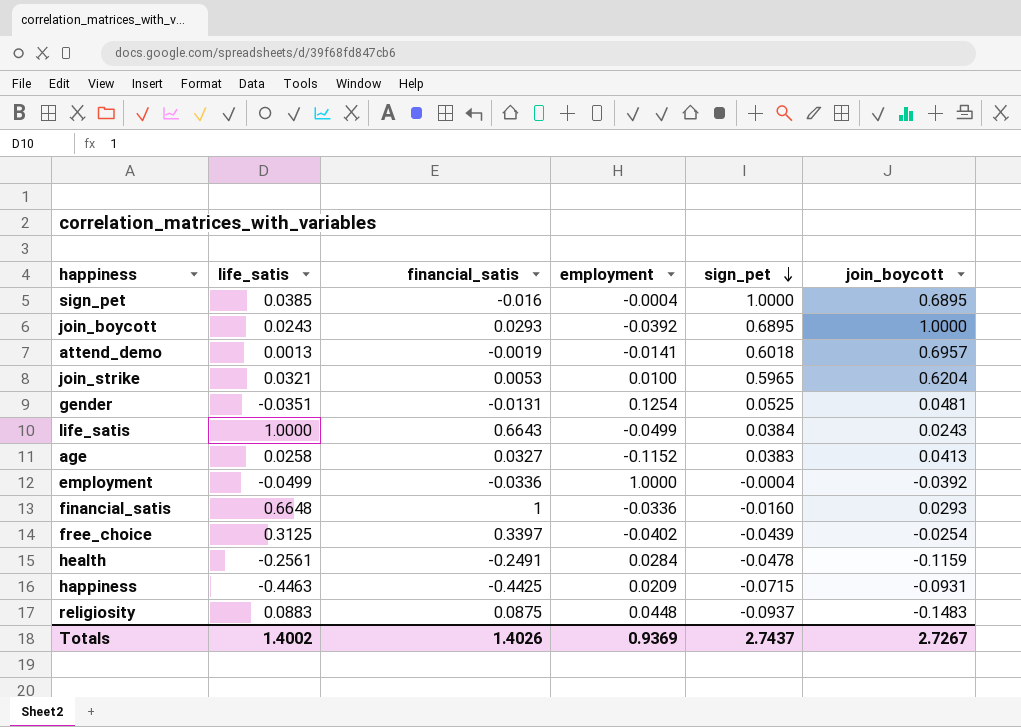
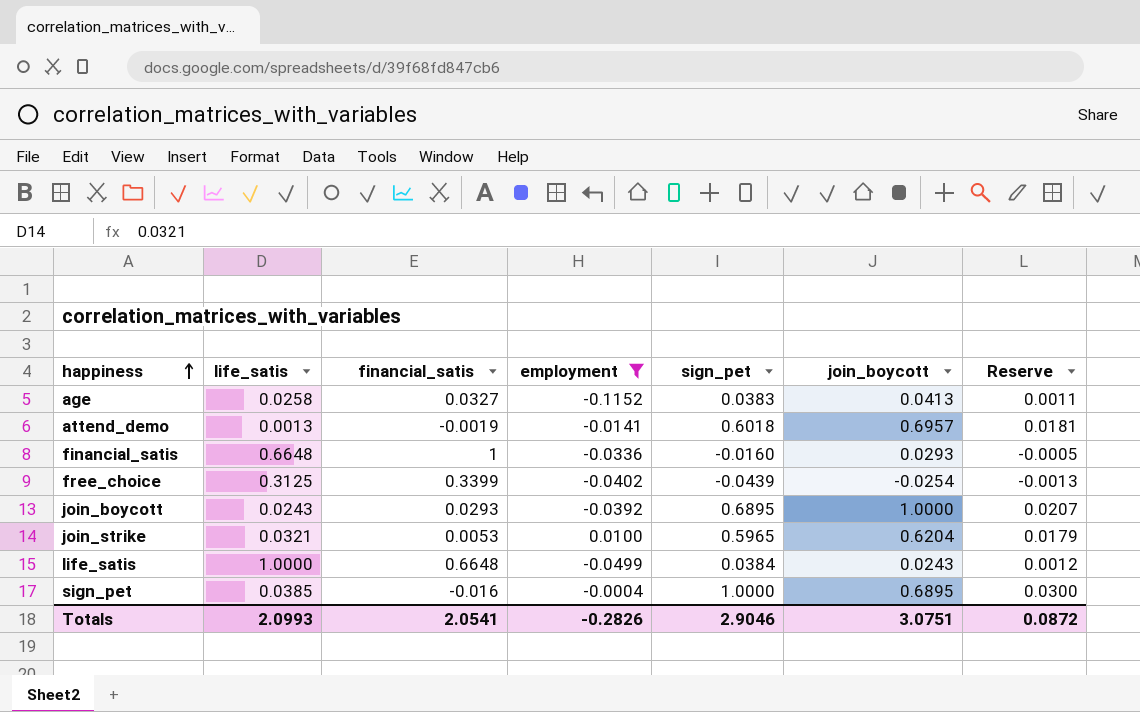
filter: none -> employment <= 0.0100
row order: sign_pet descending -> happiness ascending
column Reserve | formula: none -> [sign_pet] * 0.03
free_choice | financial_satis: 0.3397 -> 0.3399
life_satis | financial_satis: 0.6643 -> 0.6648
Totals | life_satis: 1.4002 -> 2.0993
Totals | financial_satis: 1.4026 -> 2.0541
Totals | employment: 0.9369 -> -0.2826
Totals | sign_pet: 2.7437 -> 2.9046
Totals | join_boycott: 2.7267 -> 3.0751

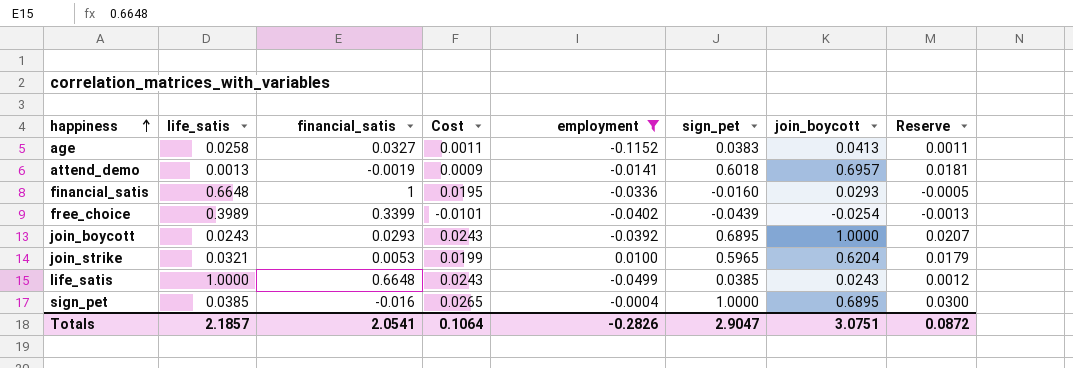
column Cost | formula: none -> [life_satis] * [join_boycott]
free_choice | life_satis: 0.3125 -> 0.3989
life_satis | sign_pet: 0.0384 -> 0.0385
Totals | life_satis: 2.0993 -> 2.1857
Totals | sign_pet: 2.9046 -> 2.9047

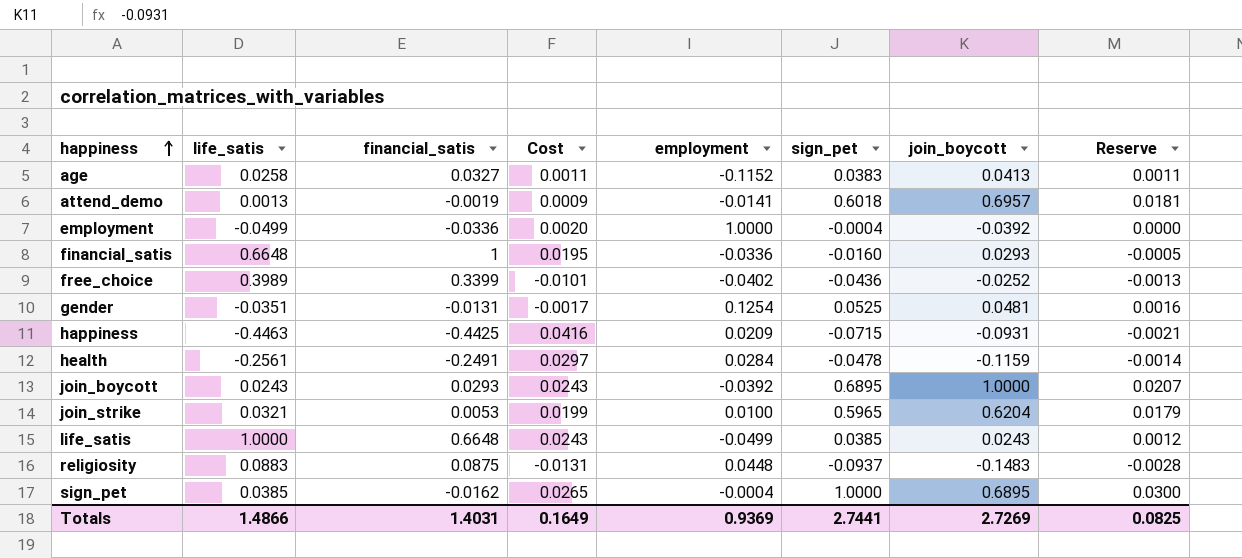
filter: employment <= 0.0100 -> none
free_choice | sign_pet: -0.0439 -> -0.0436
free_choice | join_boycott: -0.0254 -> -0.0252
sign_pet | financial_satis: -0.016 -> -0.0162
Totals | life_satis: 2.1857 -> 1.4866
Totals | financial_satis: 2.0541 -> 1.4031
Totals | Cost: 0.1064 -> 0.1649
Totals | employment: -0.2826 -> 0.9369
Totals | sign_pet: 2.9047 -> 2.7441
Totals | join_boycott: 3.0751 -> 2.7269
Totals | Reserve: 0.0872 -> 0.0825

